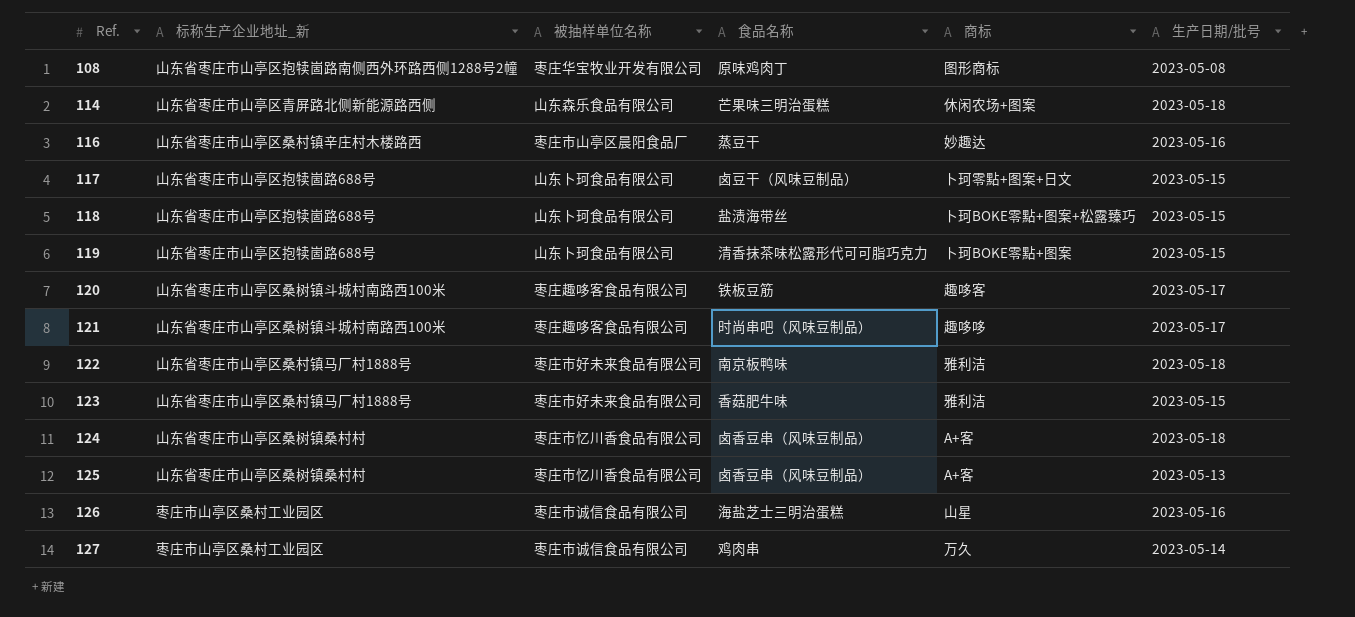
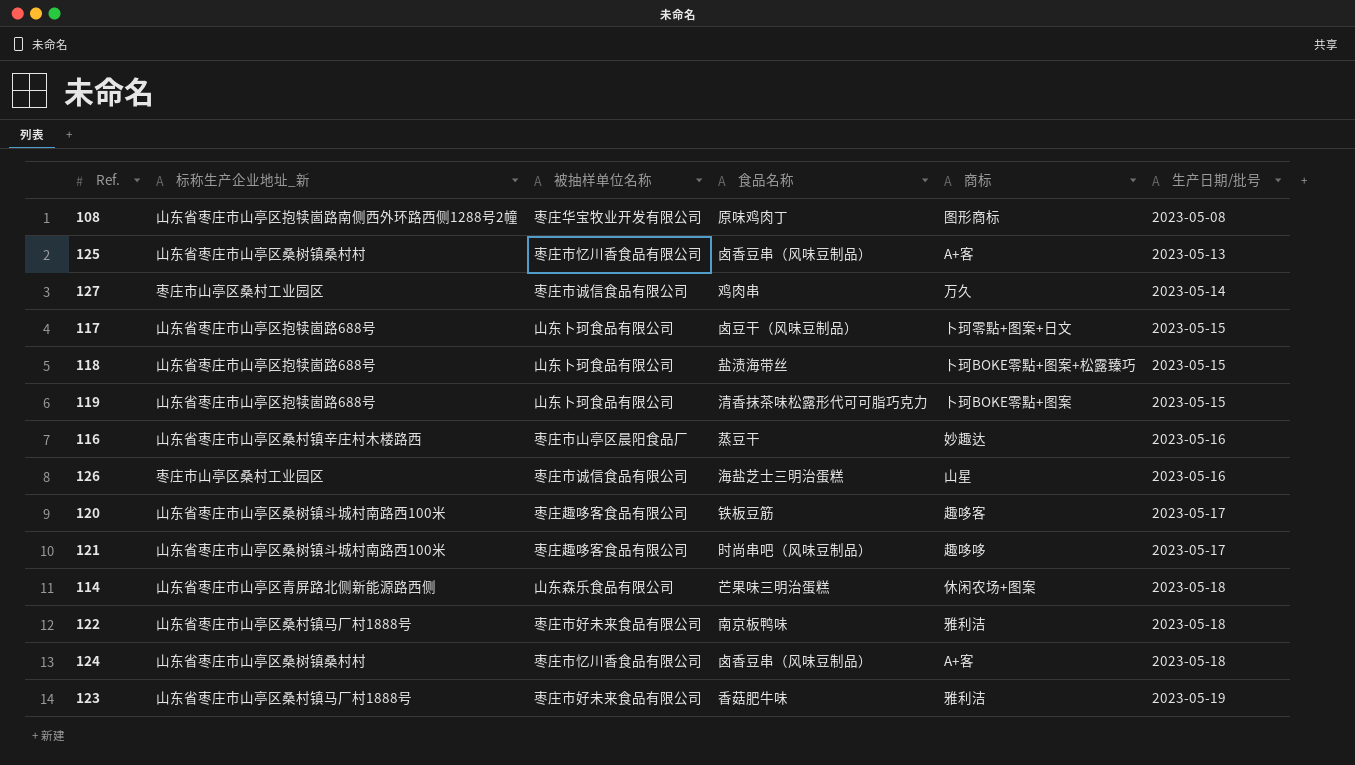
row order: Ref. ascending -> 生产日期/批号 ascending
123 | 生产日期/批号: 2023-05-15 -> 2023-05-19

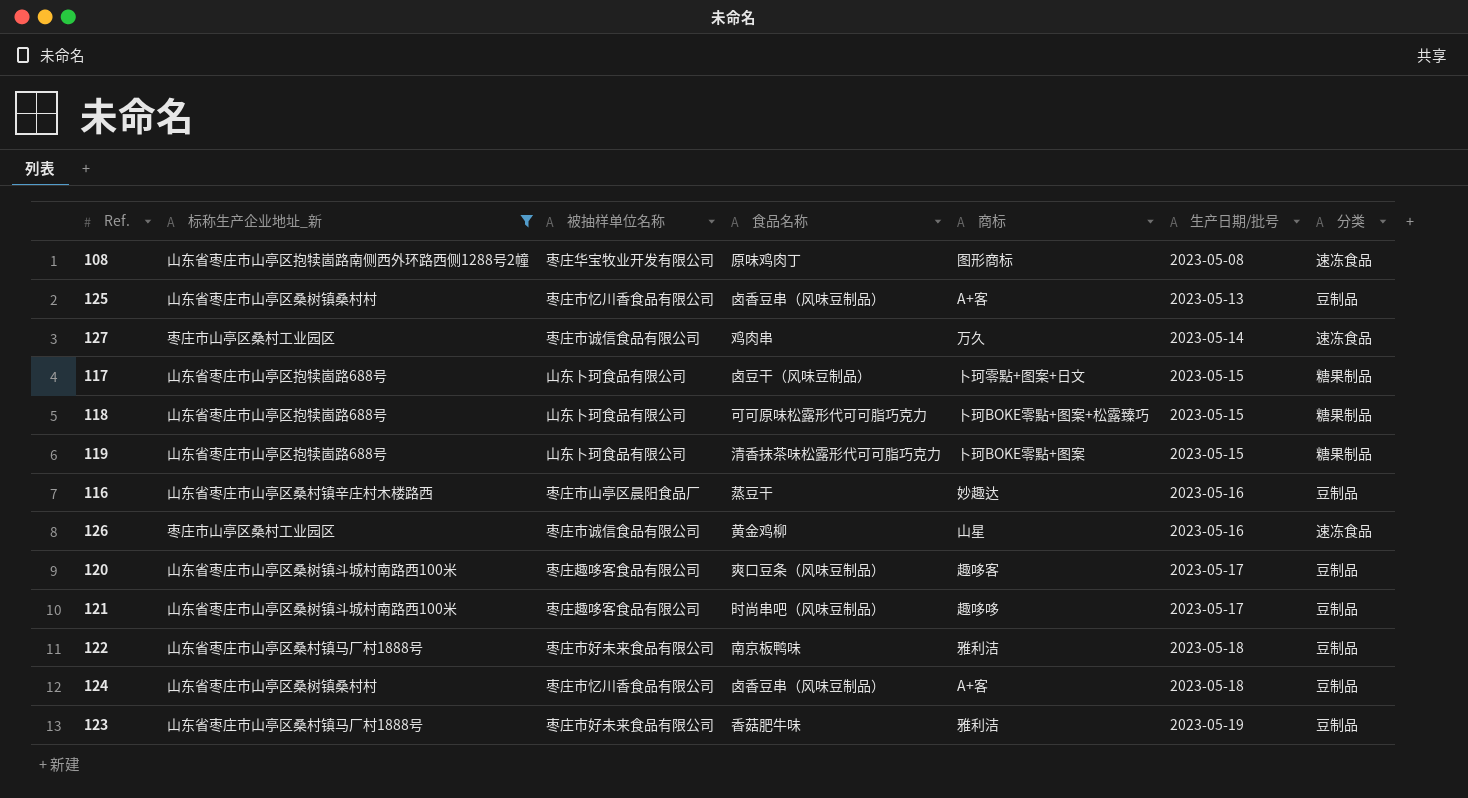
filter: none -> 标称生产企业地址_新 != 山东省枣庄市山亭区青屏路北侧新能源路西侧
column 分类 | position: none -> 7
118 | 食品名称: 盐渍海带丝 -> 可可原味松露形代可可脂巧克力
126 | 食品名称: 海盐芝士三明治蛋糕 -> 黄金鸡柳
120 | 食品名称: 铁板豆筋 -> 爽口豆条（风味豆制品）

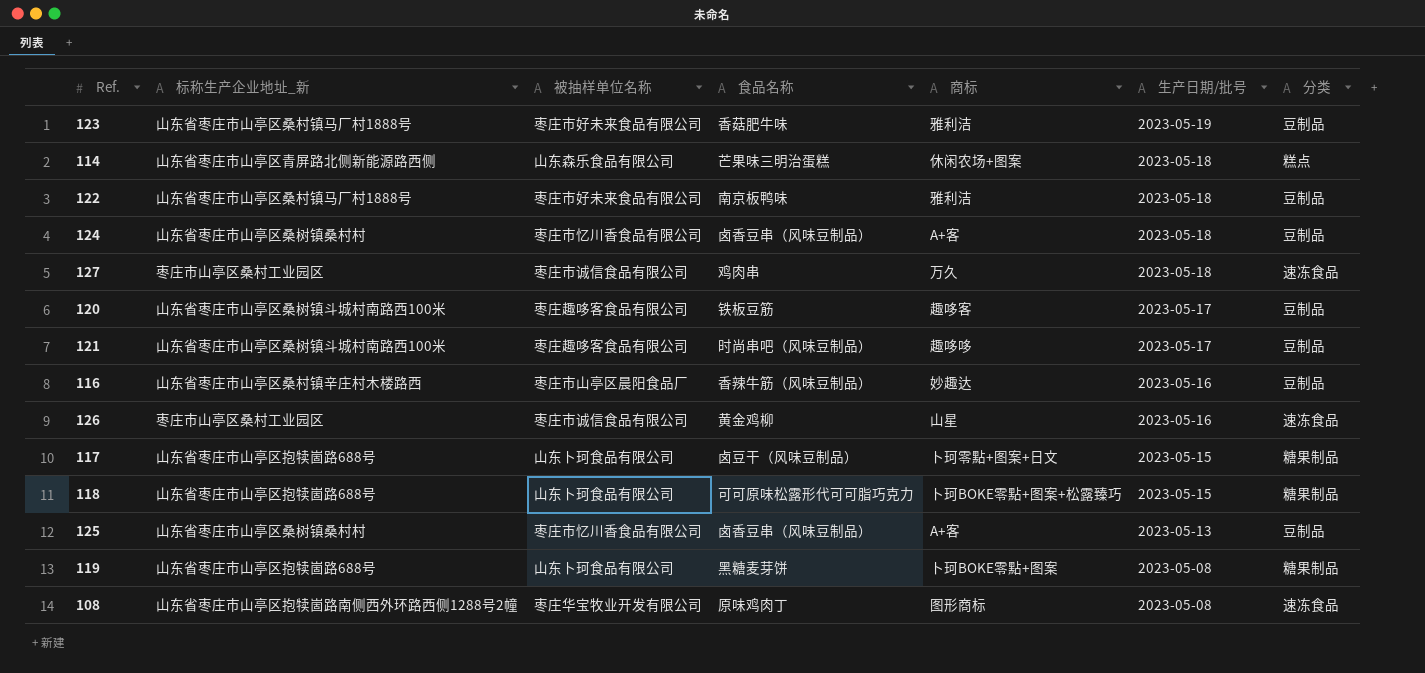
filter: 标称生产企业地址_新 != 山东省枣庄市山亭区青屏路北侧新能源路西侧 -> none
row order: 生产日期/批号 ascending -> 生产日期/批号 descending
127 | 生产日期/批号: 2023-05-14 -> 2023-05-18
120 | 食品名称: 爽口豆条（风味豆制品） -> 铁板豆筋
116 | 食品名称: 蒸豆干 -> 香辣牛筋（风味豆制品）
119 | 食品名称: 清香抹茶味松露形代可可脂巧克力 -> 黑糖麦芽饼
119 | 生产日期/批号: 2023-05-15 -> 2023-05-08

